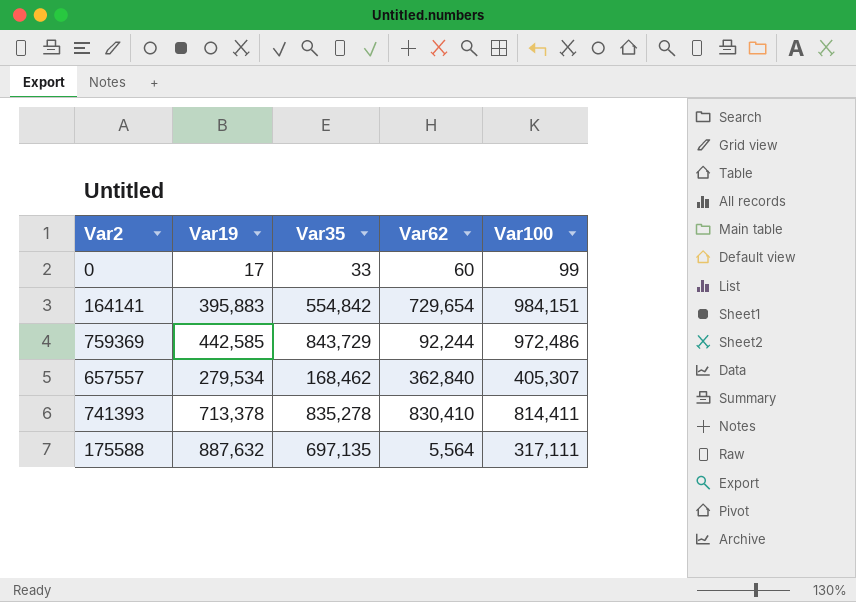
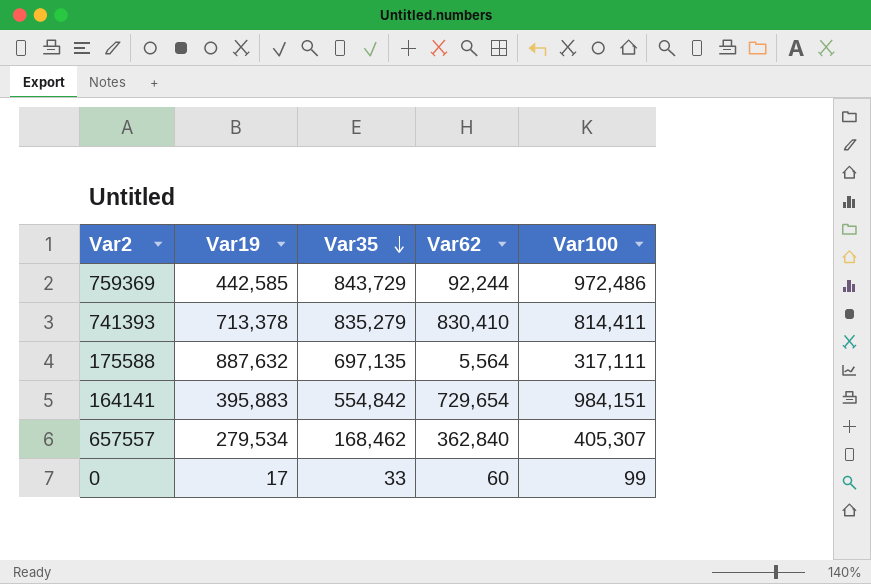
row order: none -> Var35 descending
741393 | Var35: 835,278 -> 835,279

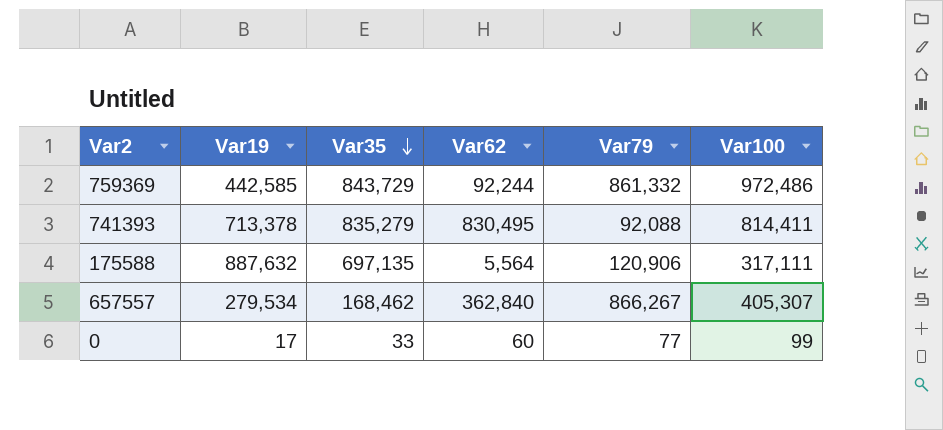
column Var79 | position: none -> 5
row 164141: 395,883 | 554,842 | 729,654 | 984,151 -> none
741393 | Var62: 830,410 -> 830,495

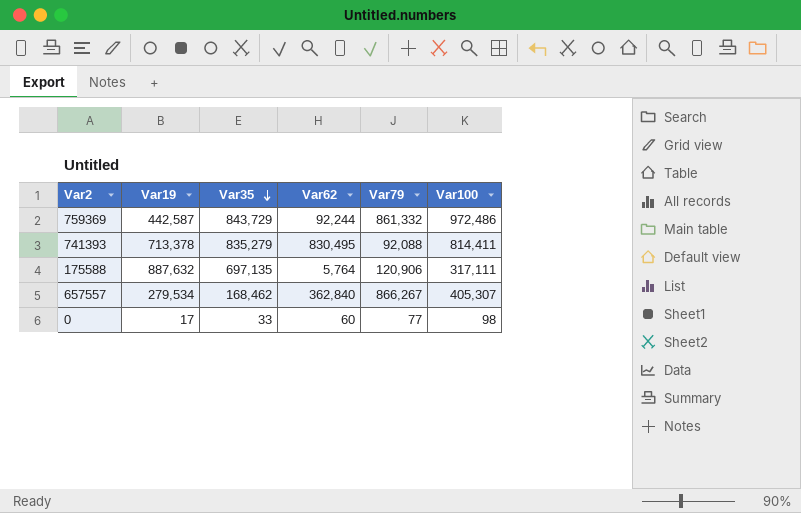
759369 | Var19: 442,585 -> 442,587
175588 | Var62: 5,564 -> 5,764
0 | Var100: 99 -> 98

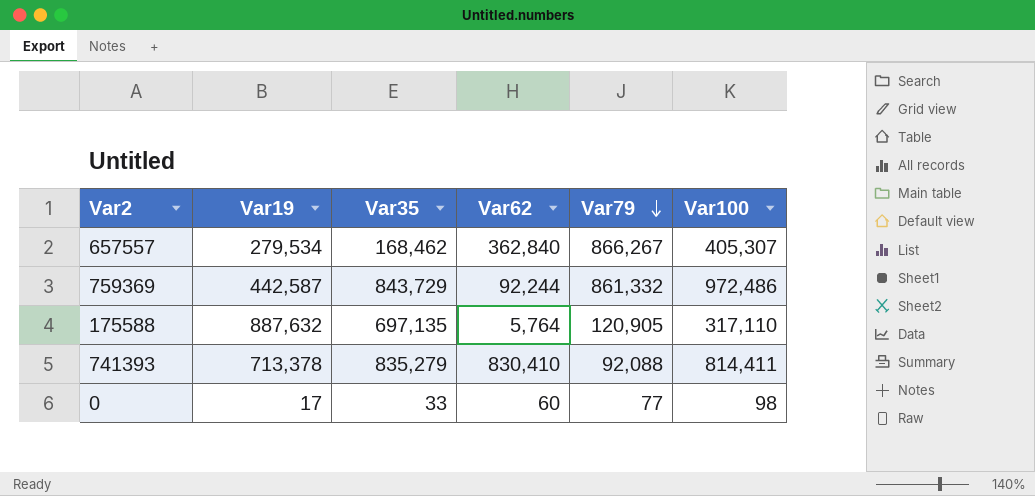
row order: Var35 descending -> Var79 descending
175588 | Var79: 120,906 -> 120,905
175588 | Var100: 317,111 -> 317,110
741393 | Var62: 830,495 -> 830,410

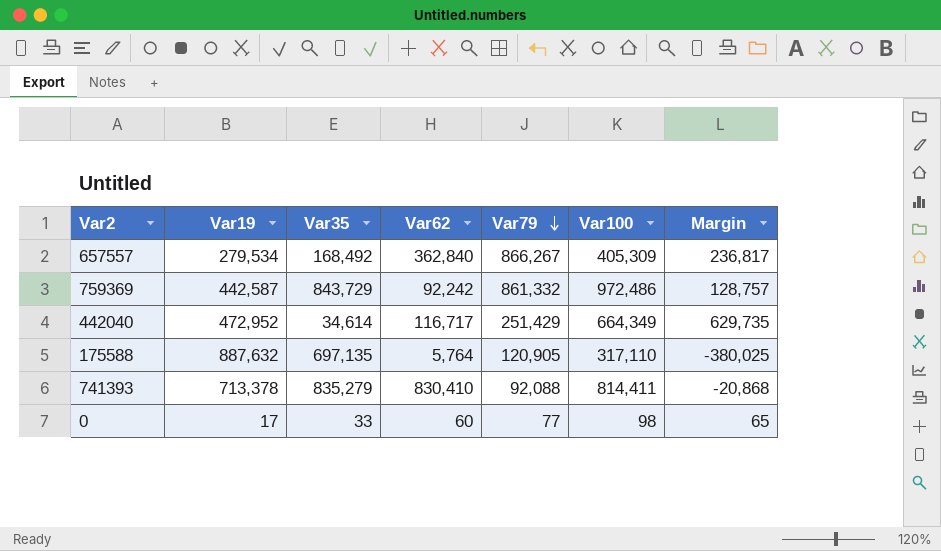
column Margin | formula: none -> [Var100] - [Var35]
657557 | Var35: 168,462 -> 168,492
657557 | Var100: 405,307 -> 405,309
759369 | Var62: 92,244 -> 92,242
row 442040: none -> 472,952 | 34,614 | 116,717 | 251,429 | 664,349 | 629,735

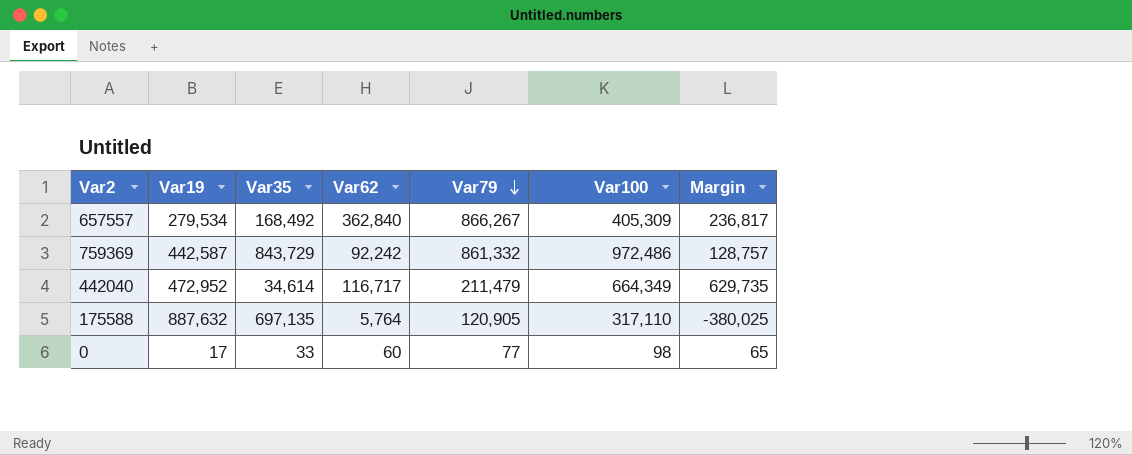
row 741393: 713,378 | 835,279 | 830,410 | 92,088 | 814,411 | -20,868 -> none
442040 | Var79: 251,429 -> 211,479

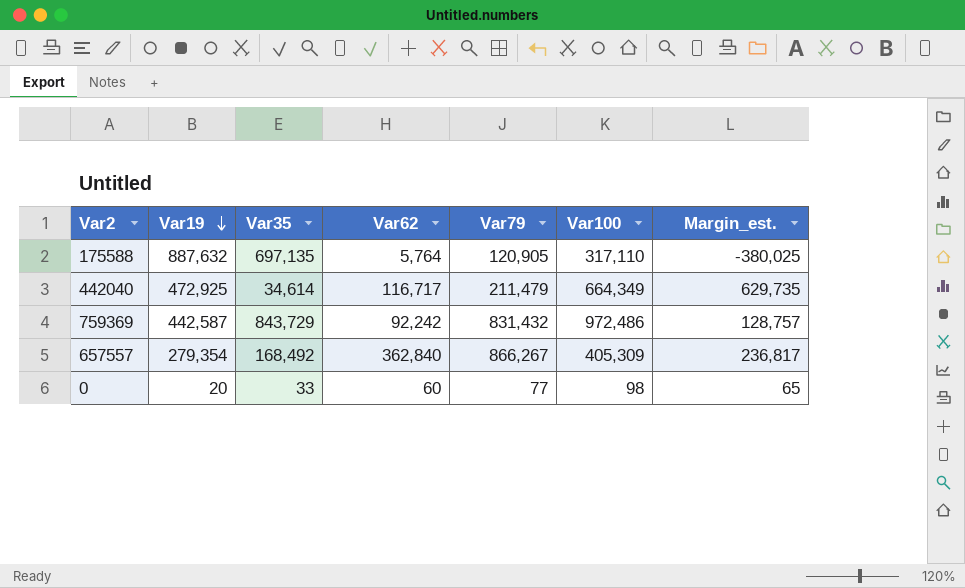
row order: Var79 descending -> Var19 descending
column name: Margin -> Margin_est.
442040 | Var19: 472,952 -> 472,925
759369 | Var79: 861,332 -> 831,432
657557 | Var19: 279,534 -> 279,354
0 | Var19: 17 -> 20

